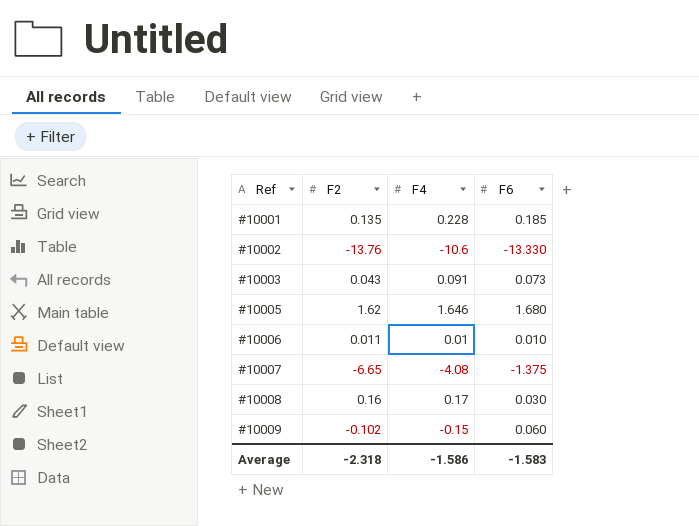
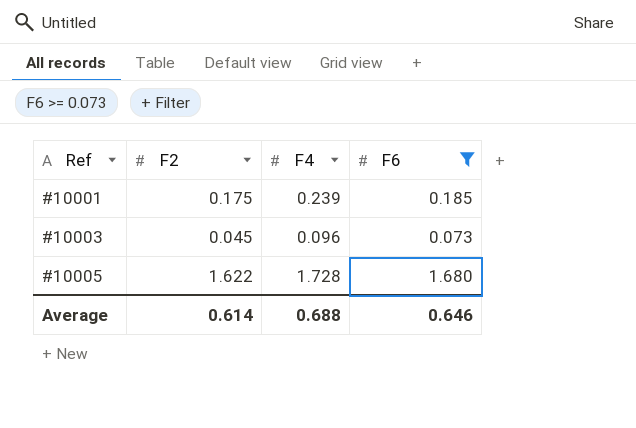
filter: none -> F6 >= 0.073
#10001 | F2: 0.135 -> 0.175
#10001 | F4: 0.228 -> 0.239
#10003 | F2: 0.043 -> 0.045
#10003 | F4: 0.091 -> 0.096
#10005 | F2: 1.62 -> 1.622
#10005 | F4: 1.646 -> 1.728
Average | F2: -2.318 -> 0.614
Average | F4: -1.586 -> 0.688
Average | F6: -1.583 -> 0.646

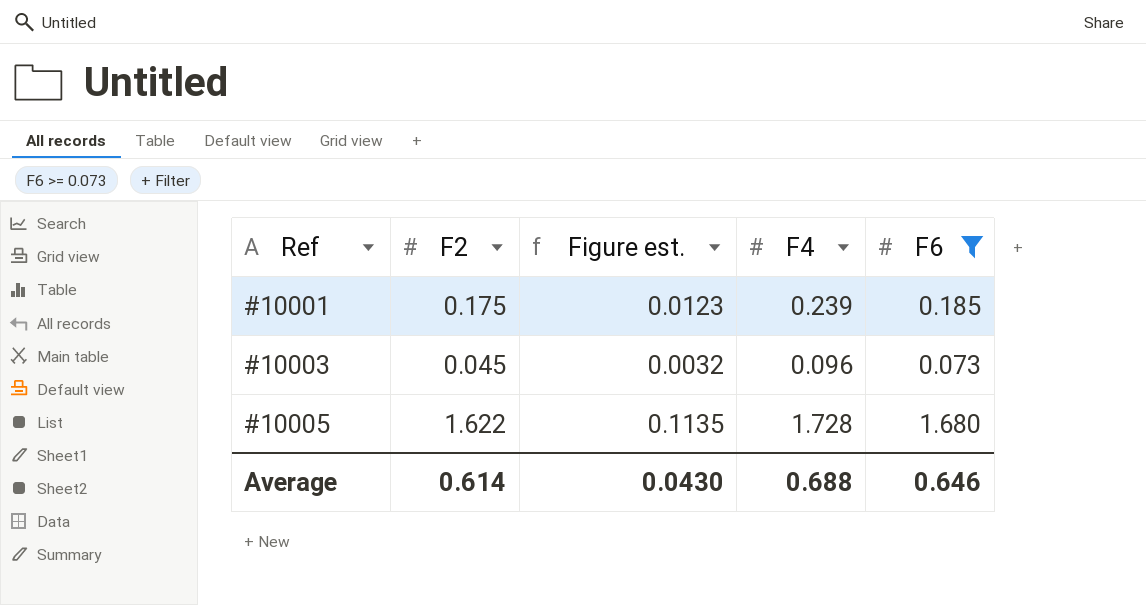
column Figure est. | formula: none -> [F2] * 0.07

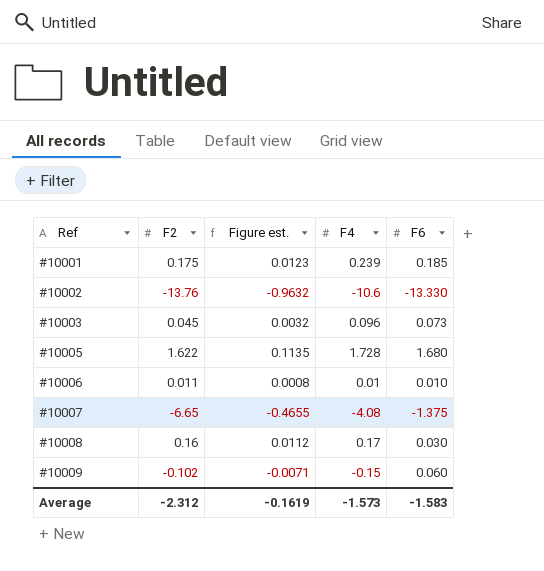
filter: F6 >= 0.073 -> none
Average | F2: 0.614 -> -2.312
Average | Figure est.: 0.0430 -> -0.1619
Average | F4: 0.688 -> -1.573
Average | F6: 0.646 -> -1.583

